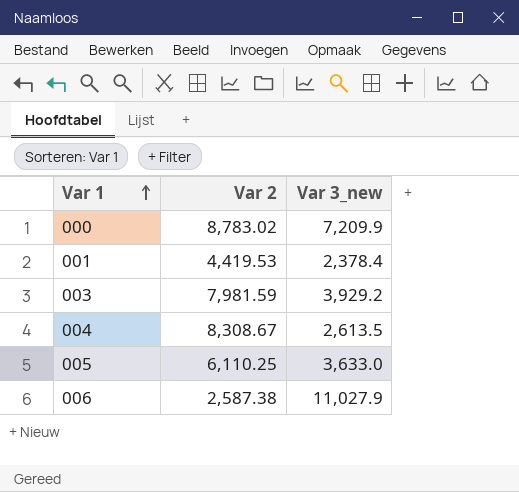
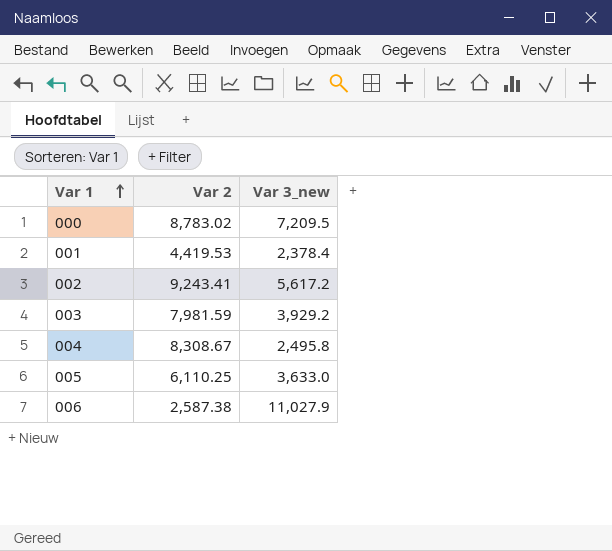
000 | Var 3_new: 7,209.9 -> 7,209.5
row 002: none -> 9,243.41 | 5,617.2
004 | Var 3_new: 2,613.5 -> 2,495.8

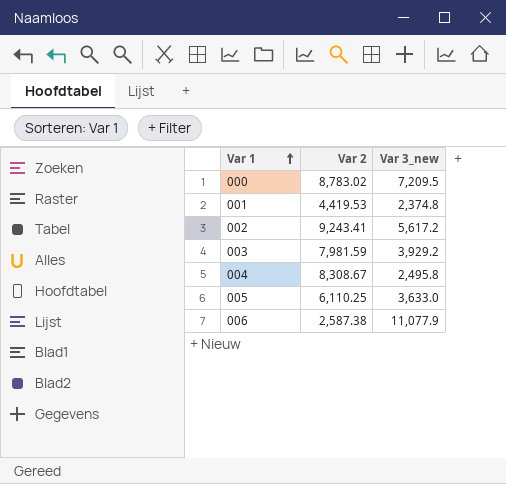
001 | Var 3_new: 2,378.4 -> 2,374.8
006 | Var 3_new: 11,027.9 -> 11,077.9

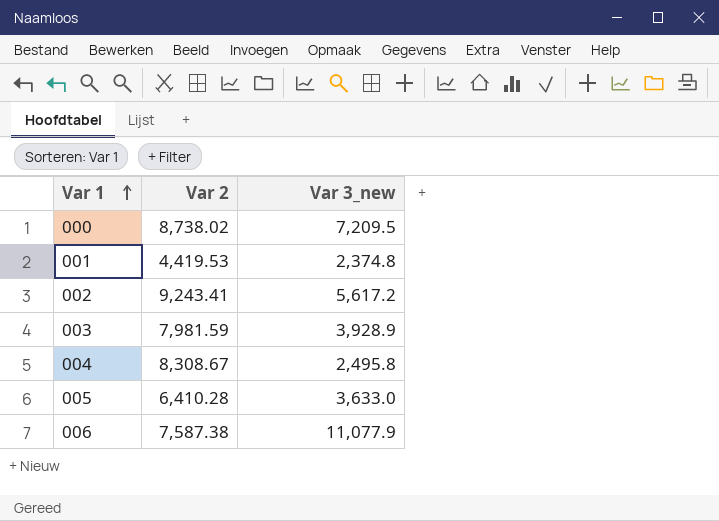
000 | Var 2: 8,783.02 -> 8,738.02
003 | Var 3_new: 3,929.2 -> 3,928.9
005 | Var 2: 6,110.25 -> 6,410.28
006 | Var 2: 2,587.38 -> 7,587.38

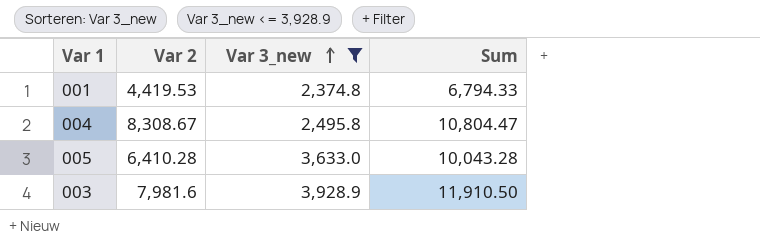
filter: none -> Var 3_new <= 3,928.9
row order: Var 1 ascending -> Var 3_new ascending
column Sum | formula: none -> [Var 2] + [Var 3_new]
003 | Var 2: 7,981.59 -> 7,981.6

